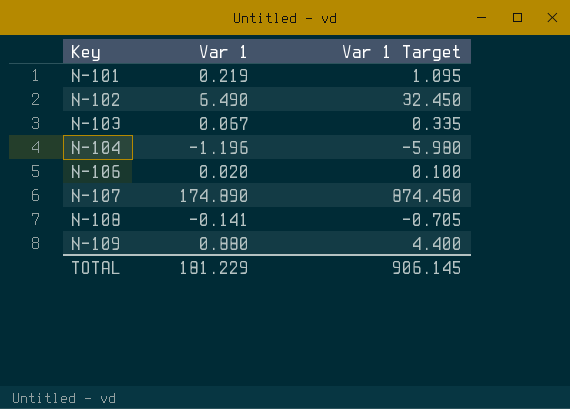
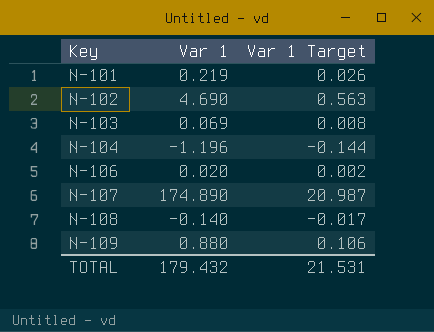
column Var 1 Target | formula: [Var 1] * 5 -> [Var 1] * 0.12
N-102 | Var 1: 6.490 -> 4.690
N-103 | Var 1: 0.067 -> 0.069
N-108 | Var 1: -0.141 -> -0.140
TOTAL | Var 1: 181.229 -> 179.432
TOTAL | Var 1 Target: 906.145 -> 21.531

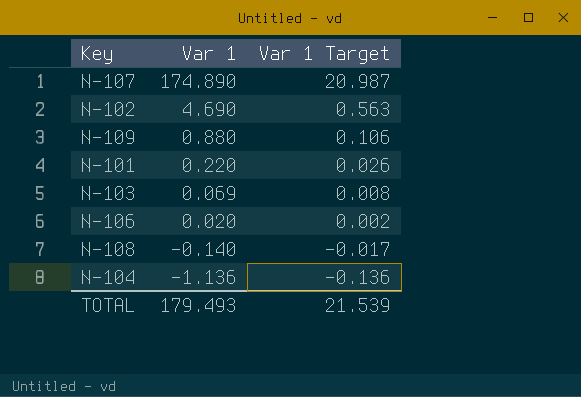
row order: Key ascending -> Var 1 descending
N-101 | Var 1: 0.219 -> 0.220
N-104 | Var 1: -1.196 -> -1.136
N-104 | Var 1 Target: -0.144 -> -0.136
TOTAL | Var 1: 179.432 -> 179.493
TOTAL | Var 1 Target: 21.531 -> 21.539

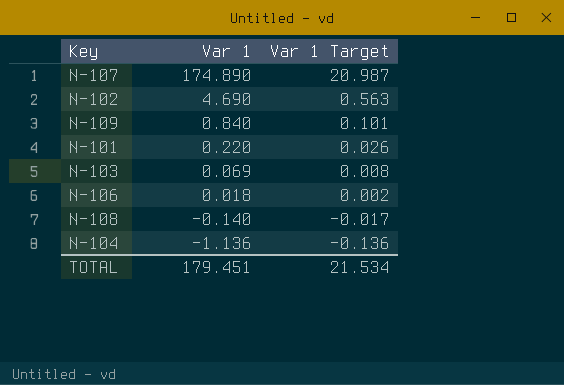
N-109 | Var 1: 0.880 -> 0.840
N-109 | Var 1 Target: 0.106 -> 0.101
N-106 | Var 1: 0.020 -> 0.018
TOTAL | Var 1: 179.493 -> 179.451
TOTAL | Var 1 Target: 21.539 -> 21.534

